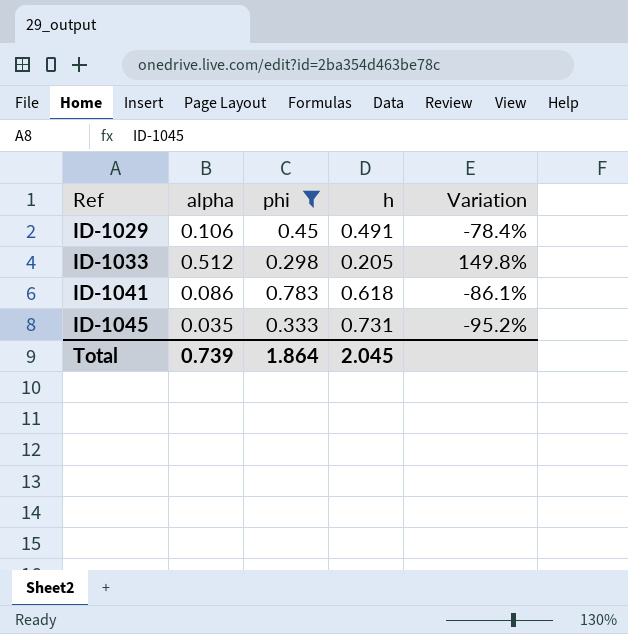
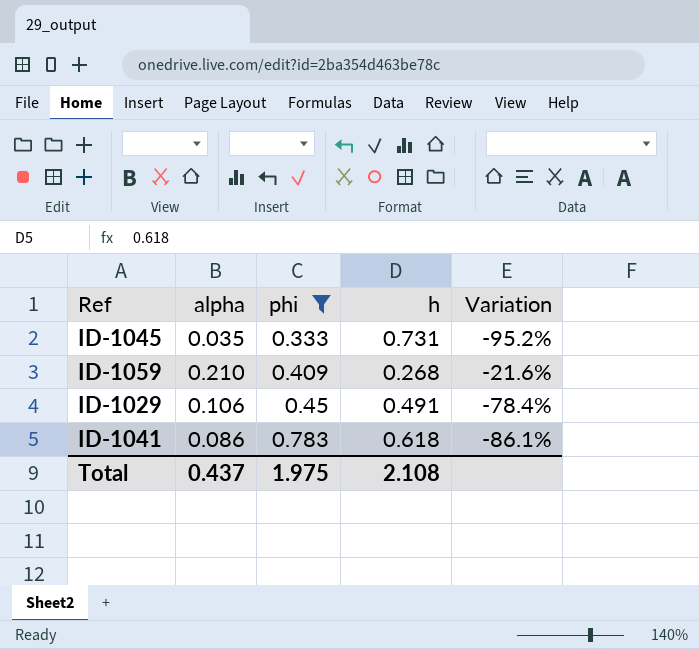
row order: Ref ascending -> phi ascending
row ID-1033: 0.512 | 0.298 | 0.205 | 149.8% -> none
row ID-1059: none -> 0.210 | 0.409 | 0.268 | -21.6%
Total | alpha: 0.739 -> 0.437
Total | phi: 1.864 -> 1.975
Total | h: 2.045 -> 2.108

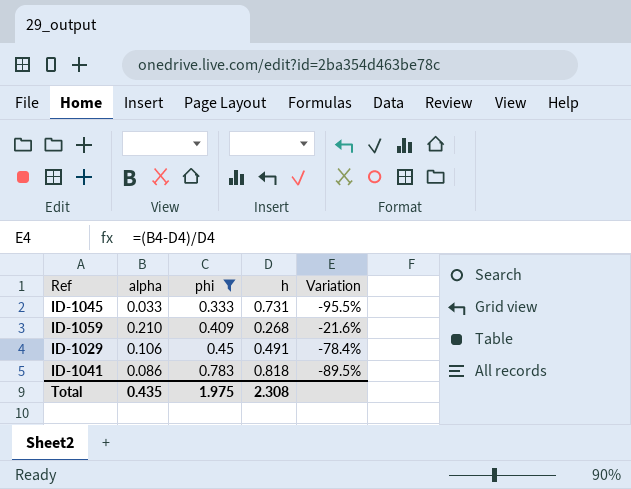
ID-1045 | alpha: 0.035 -> 0.033
ID-1045 | Variation: -95.2% -> -95.5%
ID-1041 | h: 0.618 -> 0.818
ID-1041 | Variation: -86.1% -> -89.5%
Total | alpha: 0.437 -> 0.435
Total | h: 2.108 -> 2.308

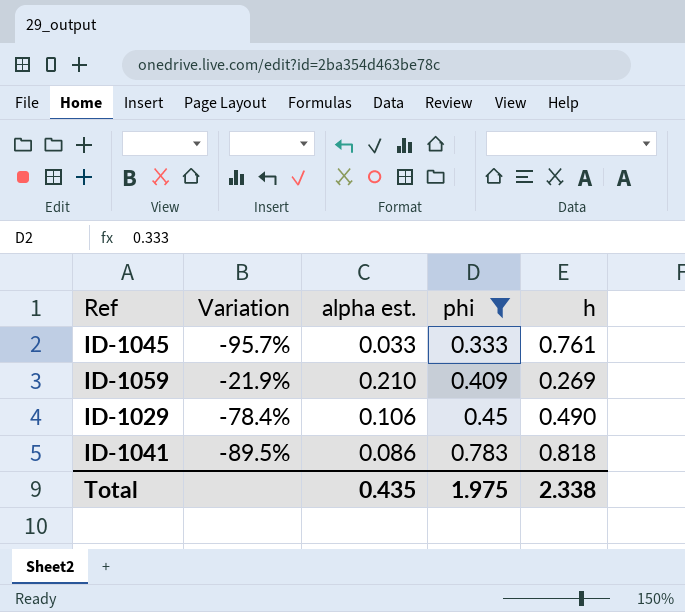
column Variation | position: 5 -> 2
column name: alpha -> alpha est.
ID-1045 | Variation: -95.5% -> -95.7%
ID-1045 | h: 0.731 -> 0.761
ID-1059 | Variation: -21.6% -> -21.9%
ID-1059 | h: 0.268 -> 0.269
ID-1029 | h: 0.491 -> 0.490
Total | h: 2.308 -> 2.338

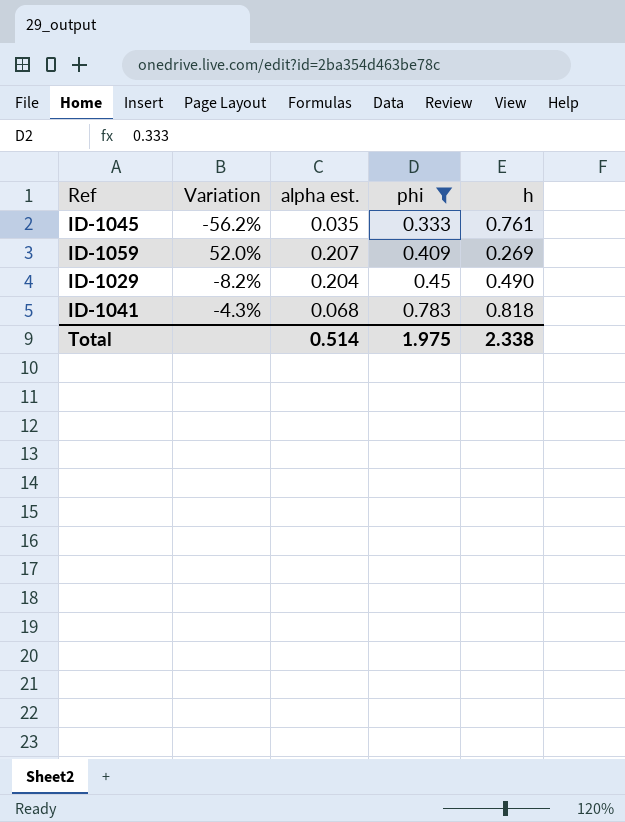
column Variation | formula: ([alpha est.] - [h]) / [h] -> ([phi] - [h]) / [h]
ID-1045 | alpha est.: 0.033 -> 0.035
ID-1059 | alpha est.: 0.210 -> 0.207
ID-1029 | alpha est.: 0.106 -> 0.204
ID-1041 | alpha est.: 0.086 -> 0.068
Total | alpha est.: 0.435 -> 0.514

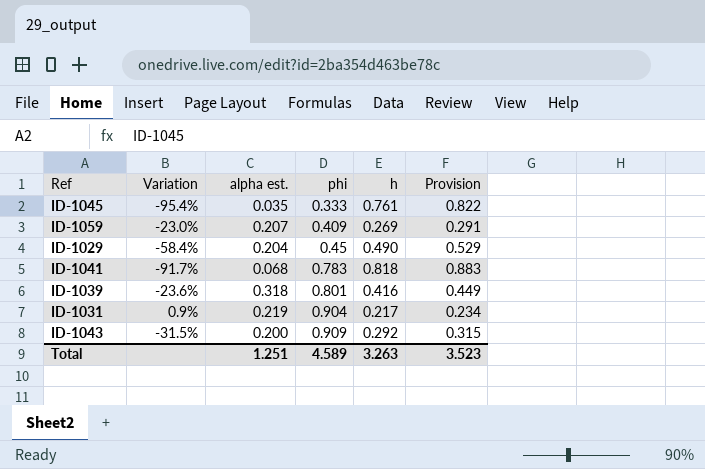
filter: phi <= 0.783 -> none
column Variation | formula: ([phi] - [h]) / [h] -> ([alpha est.] - [h]) / [h]
column Provision | formula: none -> [h] * 1.08
Total | alpha est.: 0.514 -> 1.251
Total | phi: 1.975 -> 4.589
Total | h: 2.338 -> 3.263

